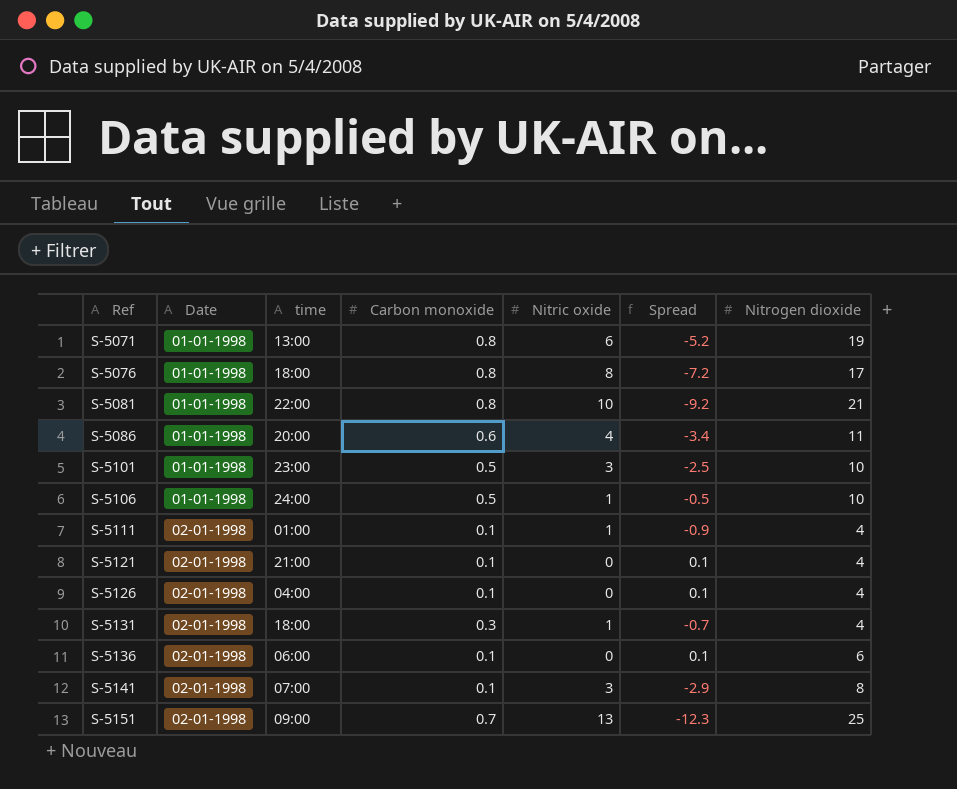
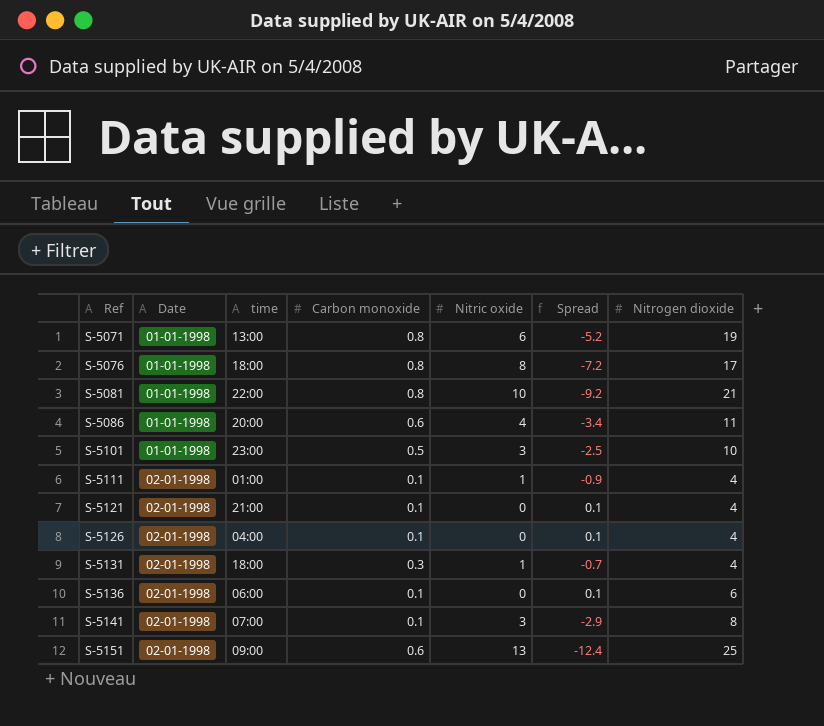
row S-5106: 01-01-1998 | 24:00 | 0.5 | 1 | -0.5 | 10 -> none
S-5151 | Carbon monoxide: 0.7 -> 0.6
S-5151 | Spread: -12.3 -> -12.4

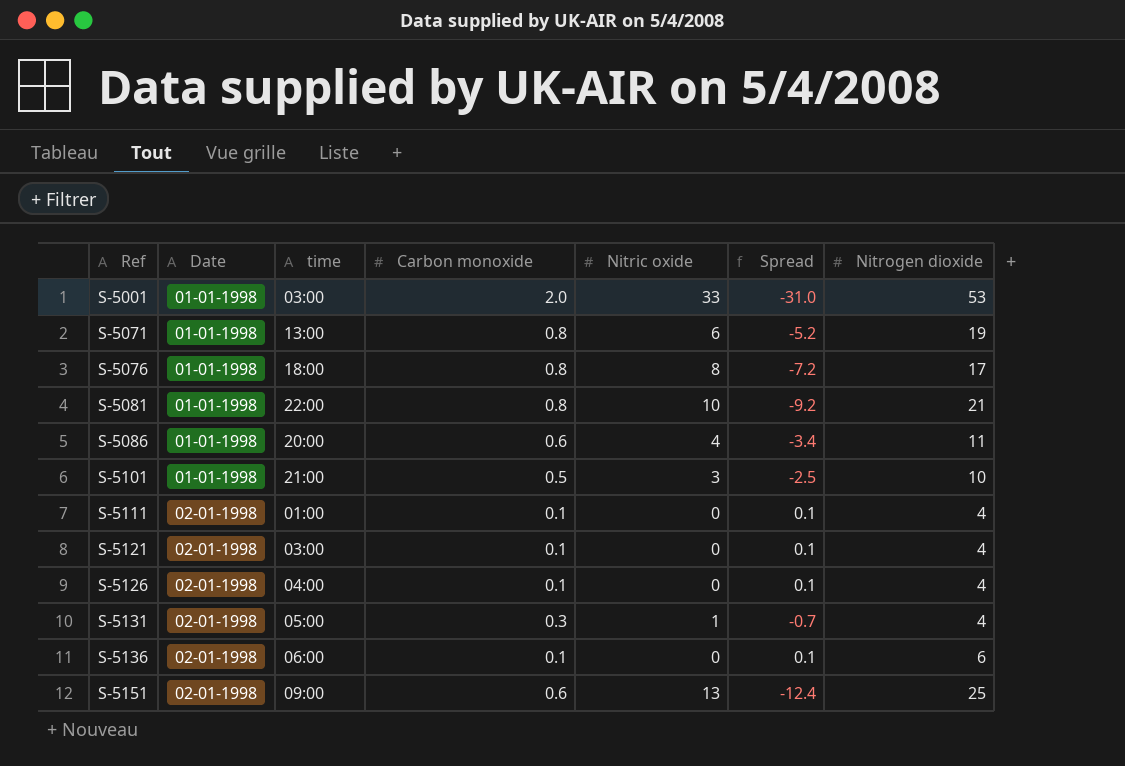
row S-5141: 02-01-1998 | 07:00 | 0.1 | 3 | -2.9 | 8 -> none
row S-5001: none -> 01-01-1998 | 03:00 | 2.0 | 33 | -31.0 | 53
S-5101 | time: 23:00 -> 21:00
S-5111 | Nitric oxide: 1 -> 0
S-5111 | Spread: -0.9 -> 0.1
S-5121 | time: 21:00 -> 03:00
S-5131 | time: 18:00 -> 05:00

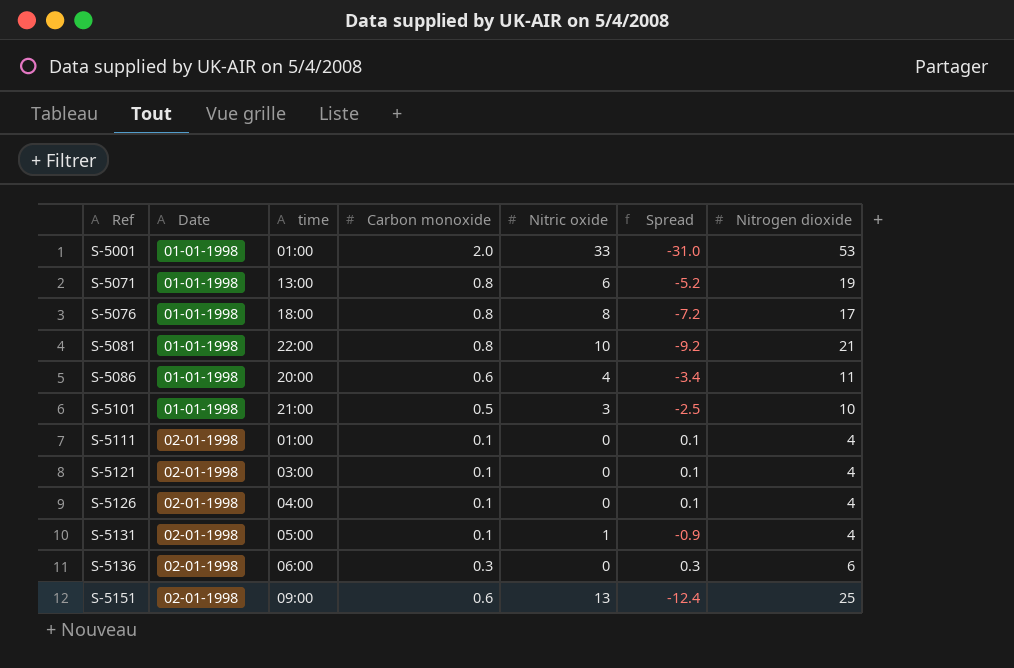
S-5001 | time: 03:00 -> 01:00
S-5131 | Carbon monoxide: 0.3 -> 0.1
S-5131 | Spread: -0.7 -> -0.9
S-5136 | Carbon monoxide: 0.1 -> 0.3
S-5136 | Spread: 0.1 -> 0.3

